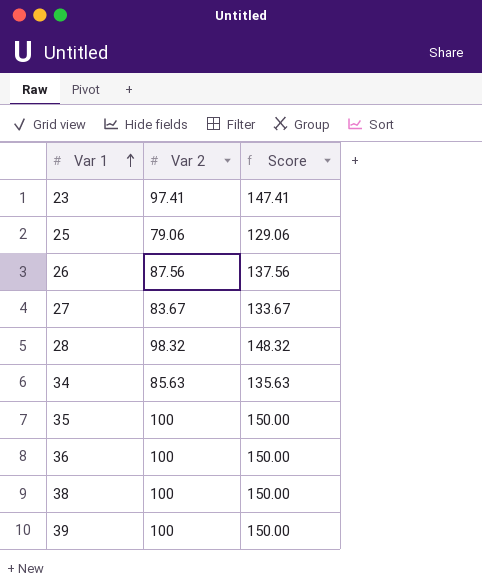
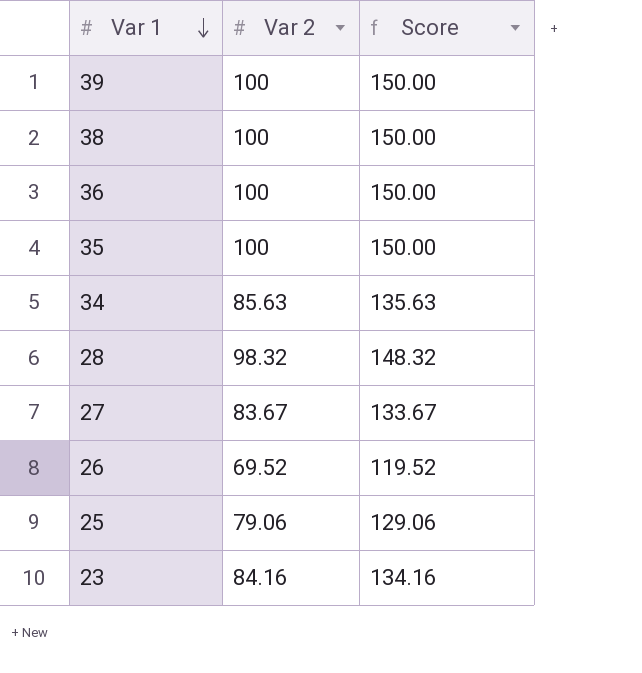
row order: Var 1 ascending -> Var 1 descending
26 | Var 2: 87.56 -> 69.52
26 | Score: 137.56 -> 119.52
23 | Var 2: 97.41 -> 84.16
23 | Score: 147.41 -> 134.16

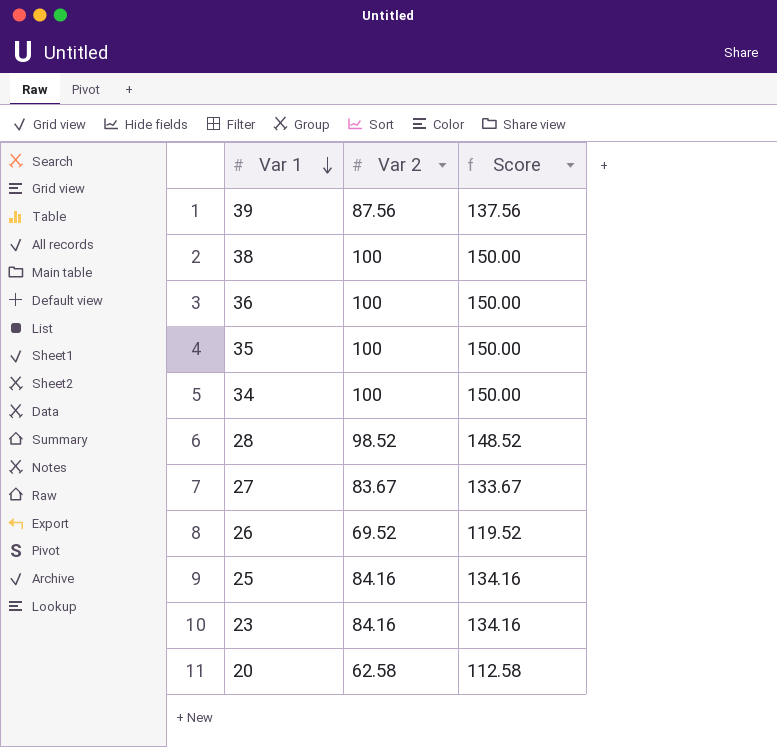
39 | Var 2: 100 -> 87.56
39 | Score: 150.00 -> 137.56
34 | Var 2: 85.63 -> 100
34 | Score: 135.63 -> 150.00
28 | Var 2: 98.32 -> 98.52
28 | Score: 148.32 -> 148.52
25 | Var 2: 79.06 -> 84.16
25 | Score: 129.06 -> 134.16
row 20: none -> 62.58 | 112.58

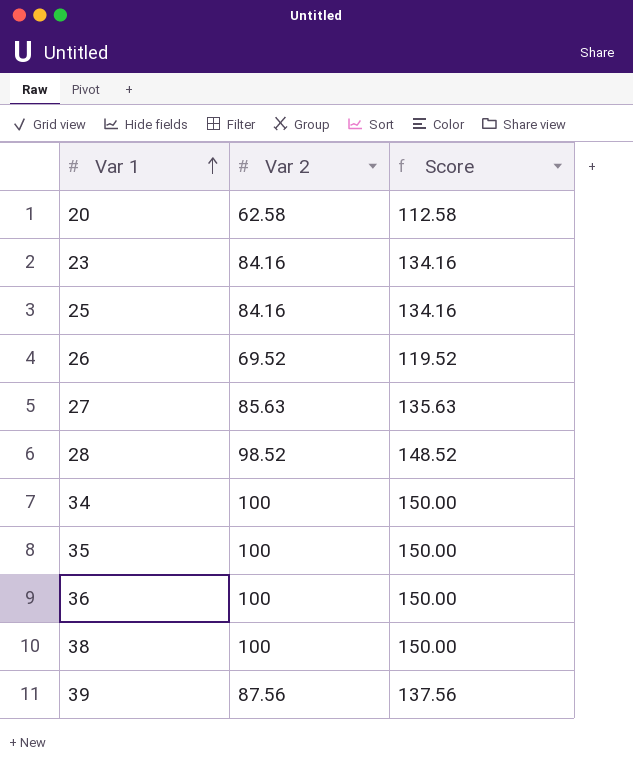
row order: Var 1 descending -> Var 1 ascending
27 | Var 2: 83.67 -> 85.63
27 | Score: 133.67 -> 135.63

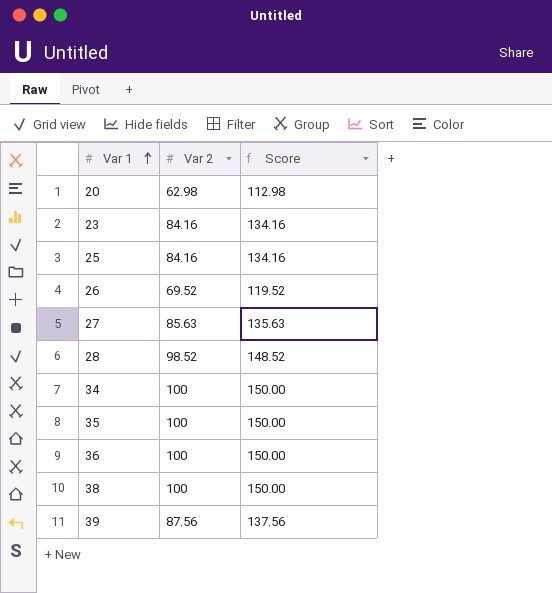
20 | Var 2: 62.58 -> 62.98
20 | Score: 112.58 -> 112.98

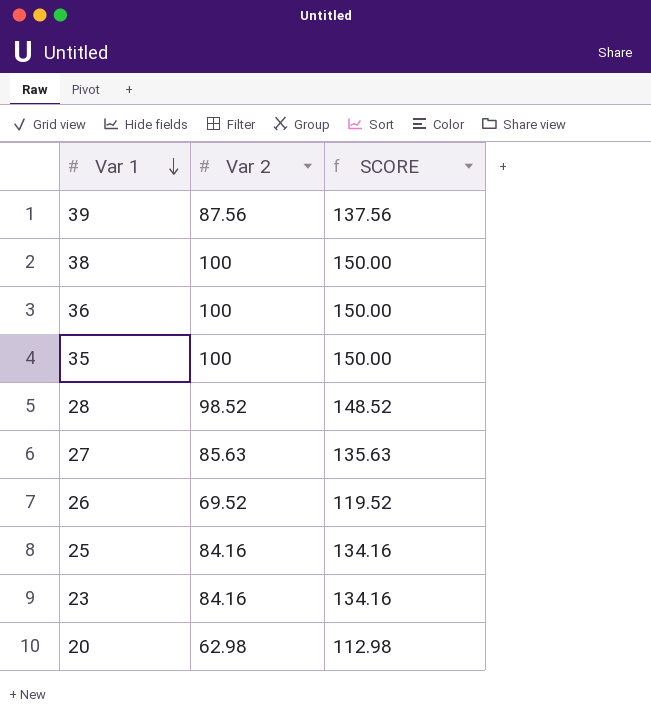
row order: Var 1 ascending -> Var 1 descending
column name: Score -> SCORE
row 34: 100 | 150.00 -> none

